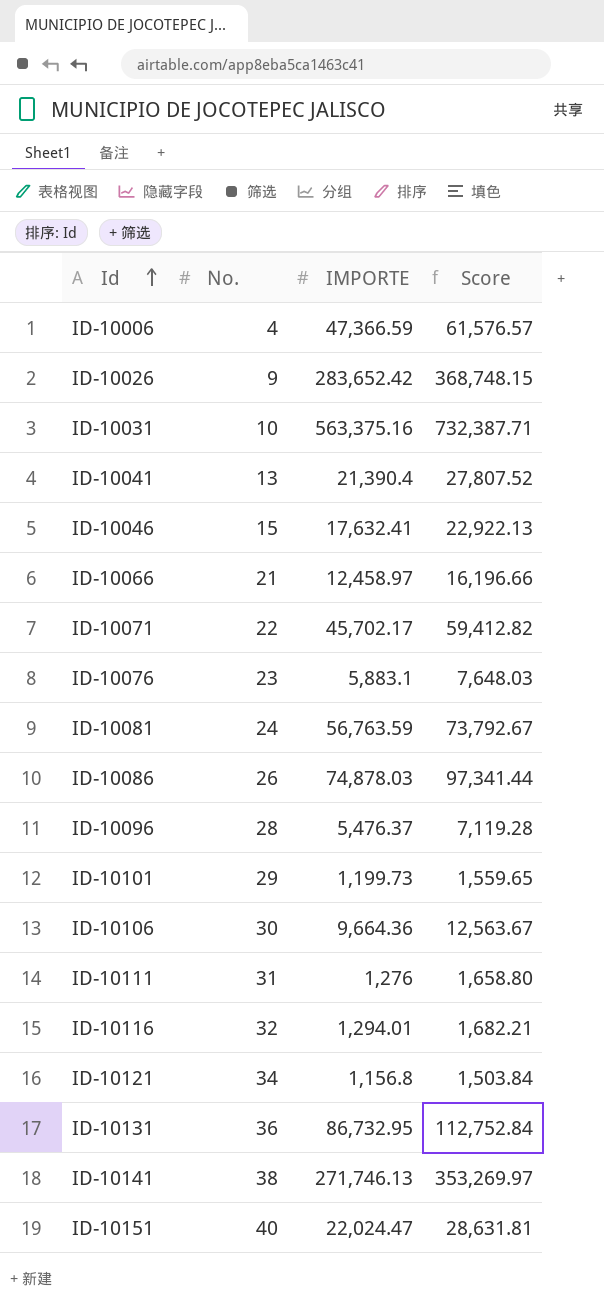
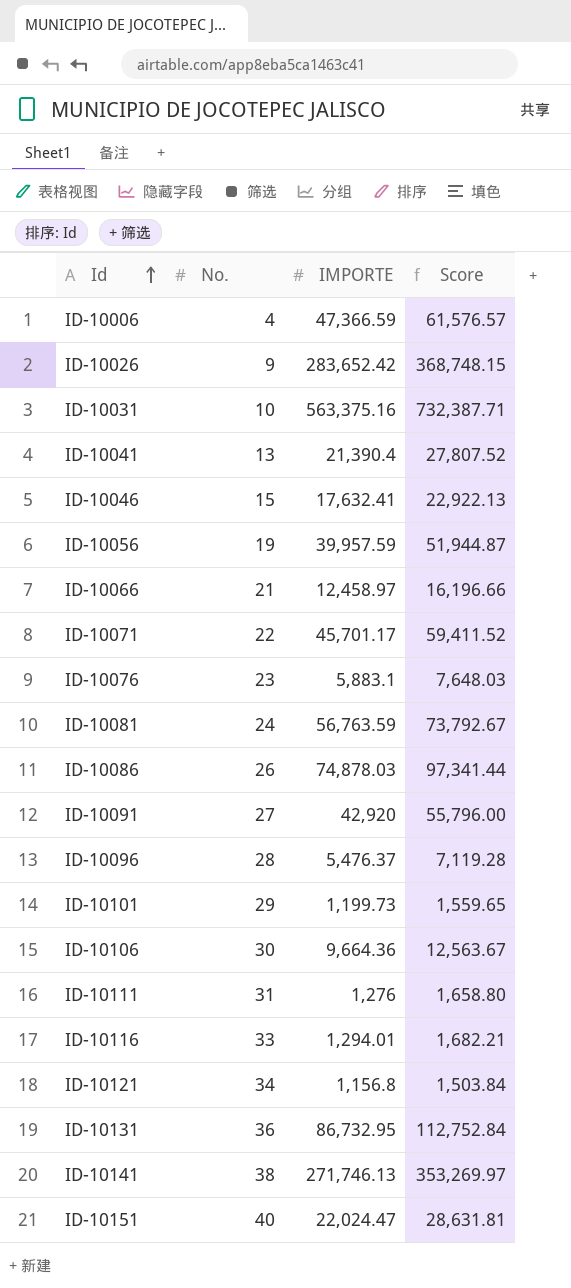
row ID-10056: none -> 19 | 39,957.59 | 51,944.87
ID-10071 | IMPORTE: 45,702.17 -> 45,701.17
ID-10071 | Score: 59,412.82 -> 59,411.52
row ID-10091: none -> 27 | 42,920 | 55,796.00
ID-10116 | No.: 32 -> 33

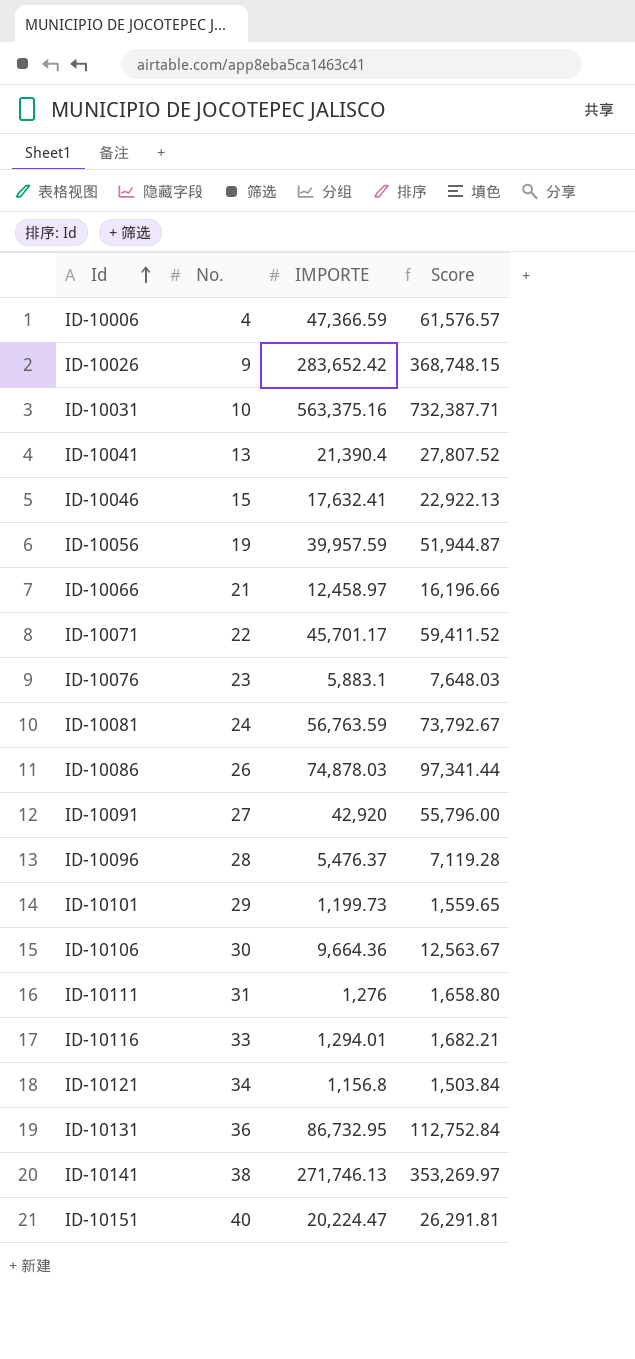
ID-10151 | IMPORTE: 22,024.47 -> 20,224.47
ID-10151 | Score: 28,631.81 -> 26,291.81

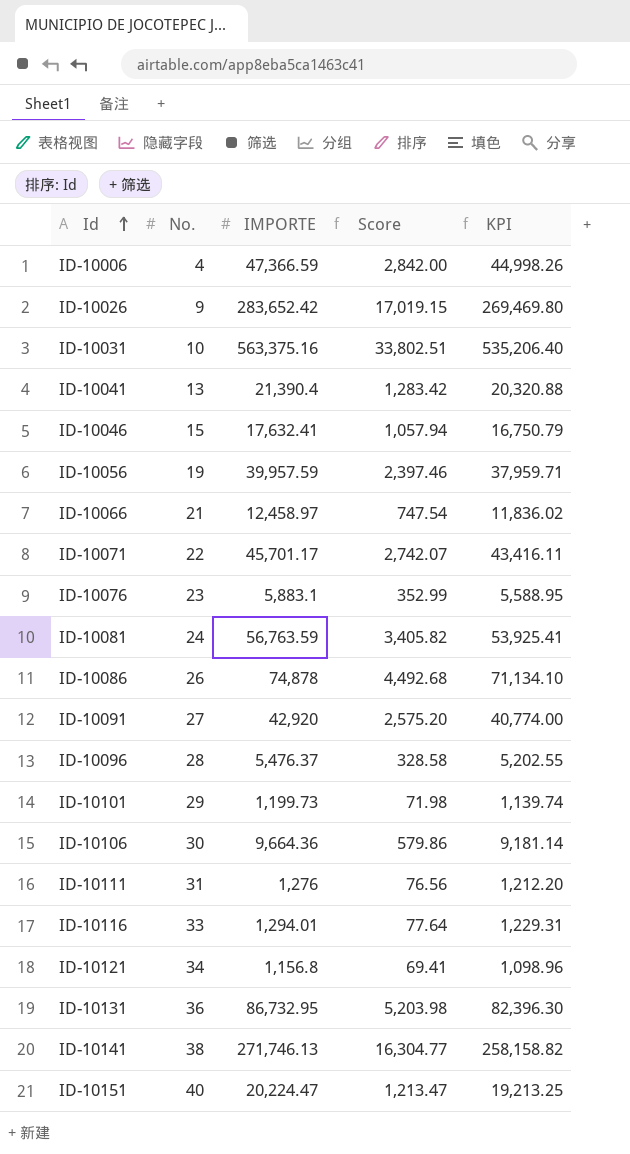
column Score | formula: [IMPORTE] * 1.3 -> [IMPORTE] * 0.06
column KPI | formula: none -> [IMPORTE] * 0.95
ID-10086 | IMPORTE: 74,878.03 -> 74,878

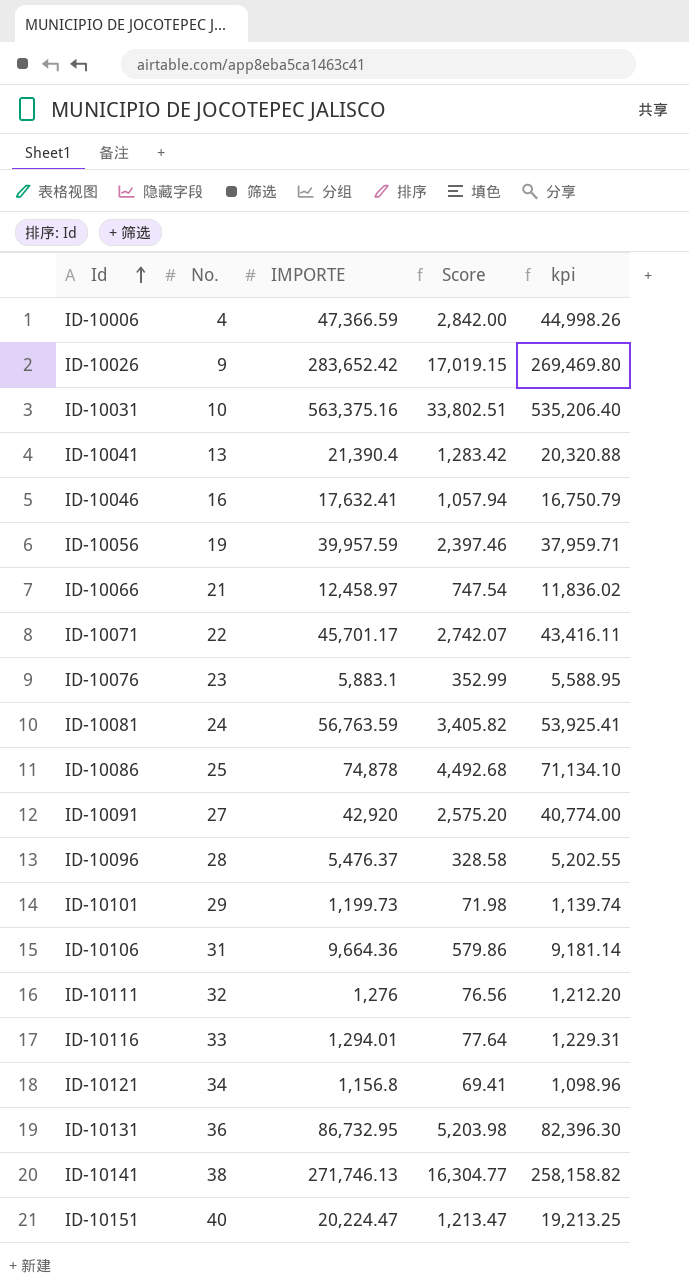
column name: KPI -> kpi
ID-10046 | No.: 15 -> 16
ID-10086 | No.: 26 -> 25
ID-10106 | No.: 30 -> 31
ID-10111 | No.: 31 -> 32

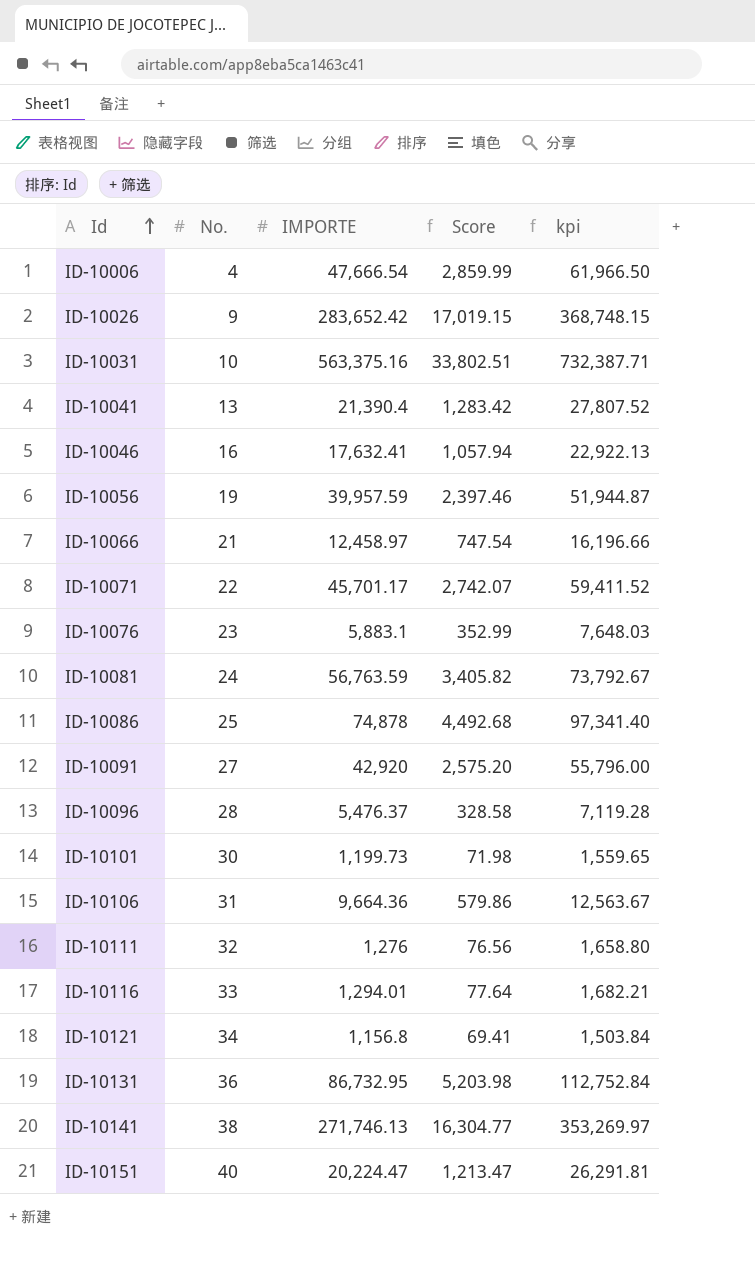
column kpi | formula: [IMPORTE] * 0.95 -> [IMPORTE] * 1.3
ID-10006 | IMPORTE: 47,366.59 -> 47,666.54
ID-10006 | Score: 2,842.00 -> 2,859.99
ID-10101 | No.: 29 -> 30

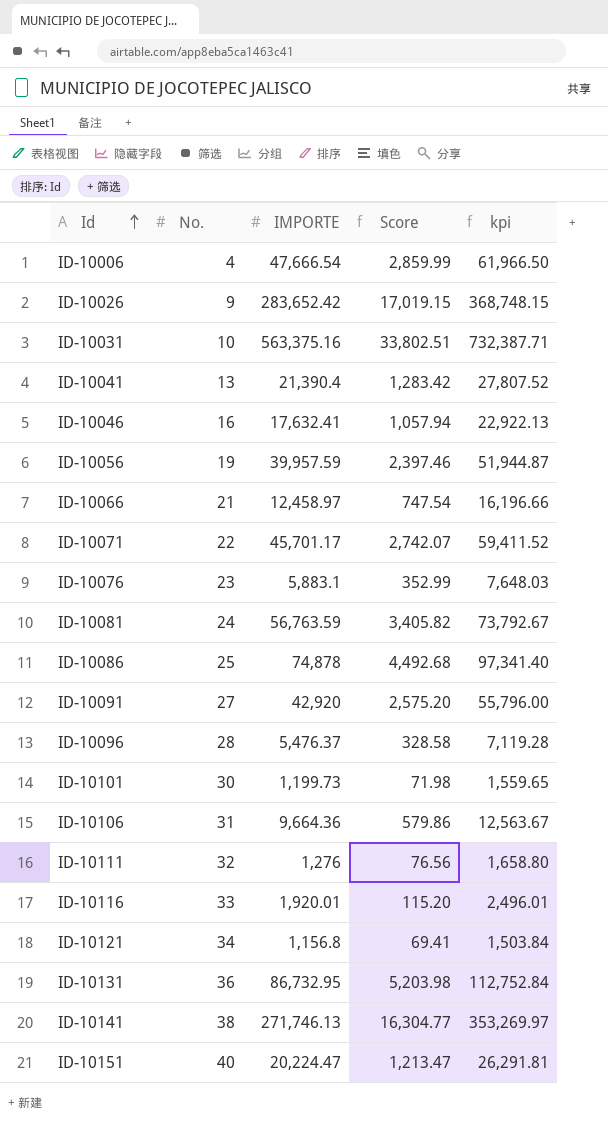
ID-10116 | IMPORTE: 1,294.01 -> 1,920.01
ID-10116 | Score: 77.64 -> 115.20
ID-10116 | kpi: 1,682.21 -> 2,496.01

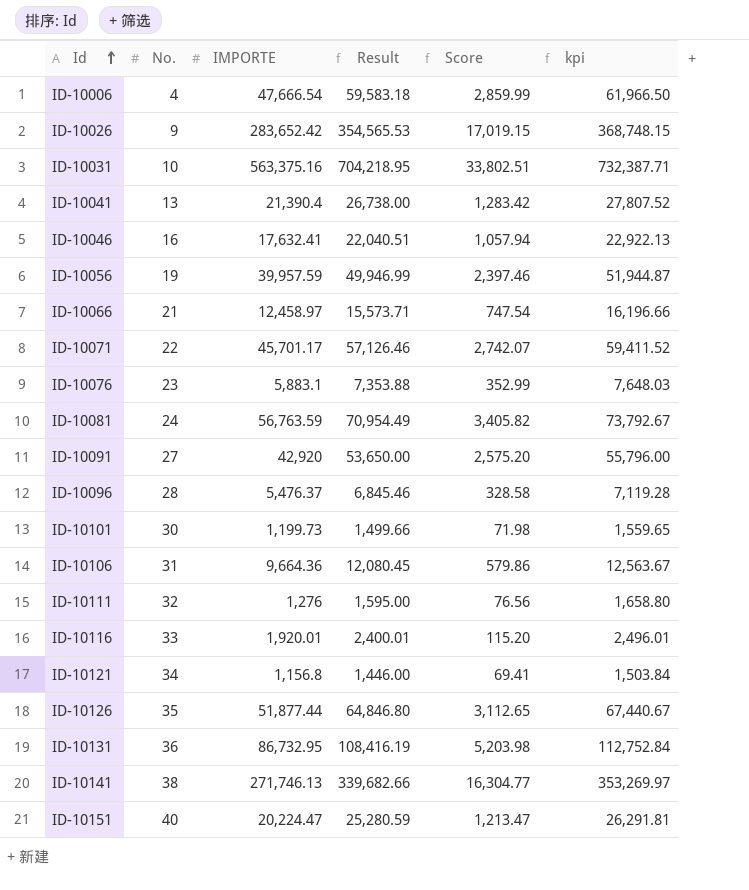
column Result | formula: none -> [IMPORTE] * 1.25
row ID-10086: 25 | 74,878 | 4,492.68 | 97,341.40 -> none
row ID-10126: none -> 35 | 51,877.44 | 64,846.80 | 3,112.65 | 67,440.67

